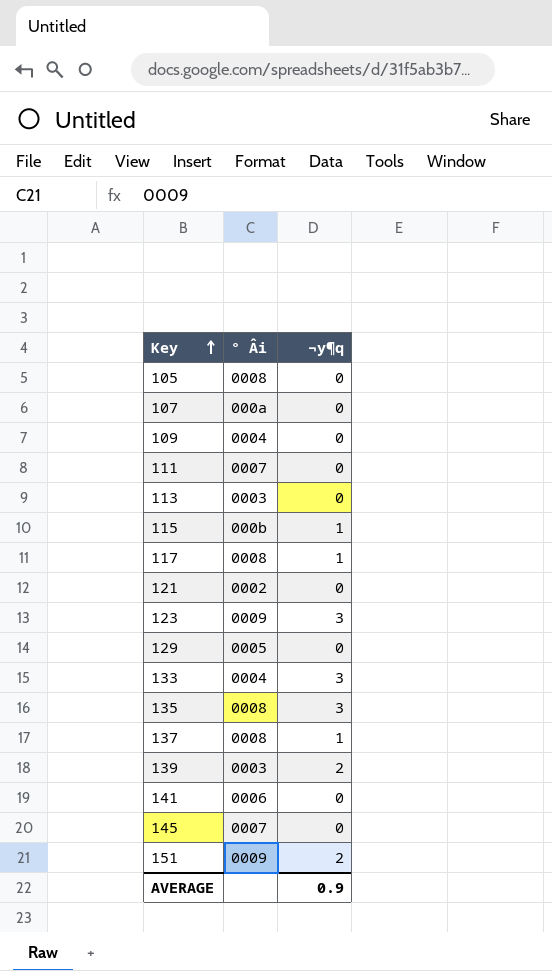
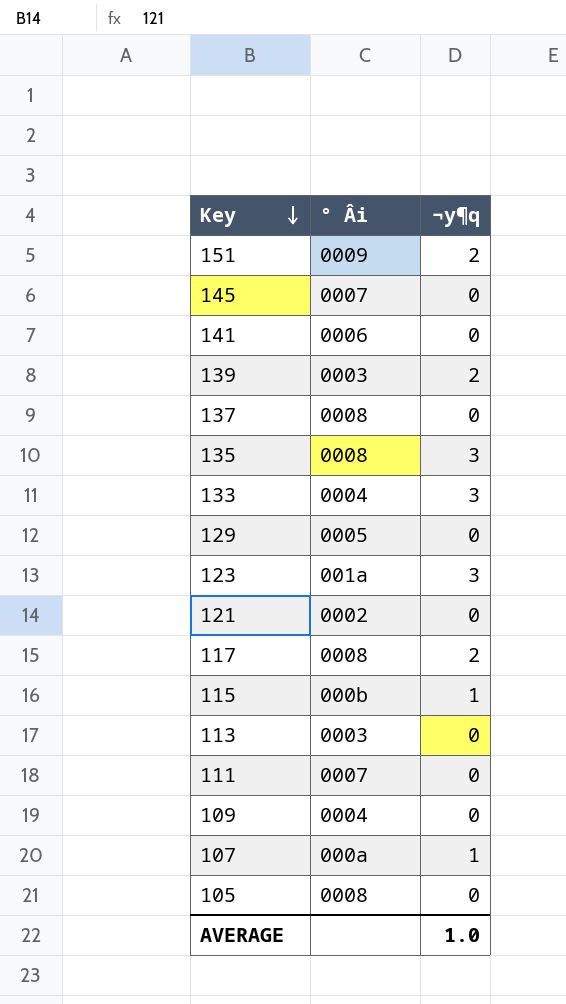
row order: Key ascending -> Key descending
137 | ¬y¶q: 1 -> 0
123 | ° Âi: 0009 -> 001a
117 | ¬y¶q: 1 -> 2
107 | ¬y¶q: 0 -> 1
AVERAGE | ¬y¶q: 0.9 -> 1.0

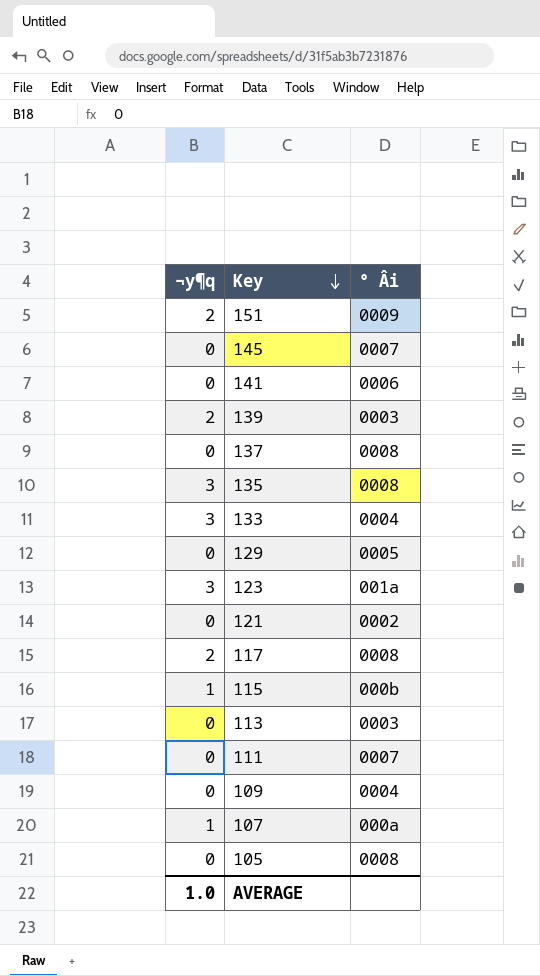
column ¬y¶q | position: 3 -> 1

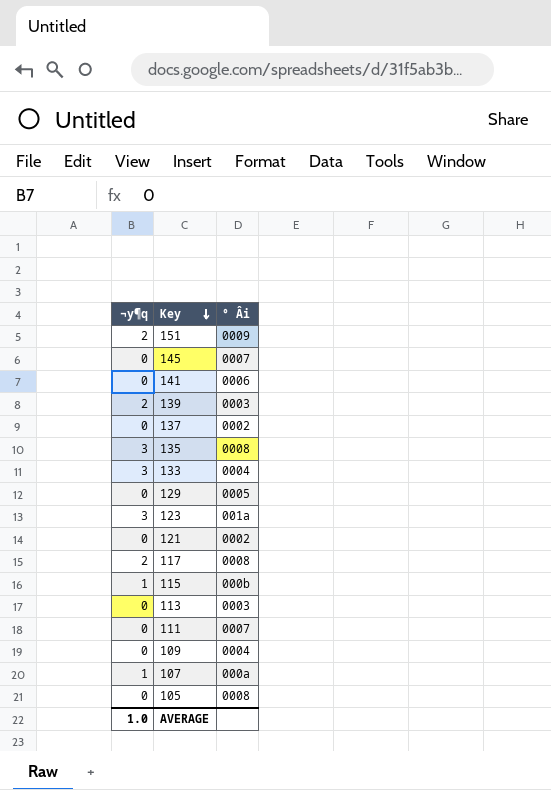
137 | ° Âi: 0008 -> 0002

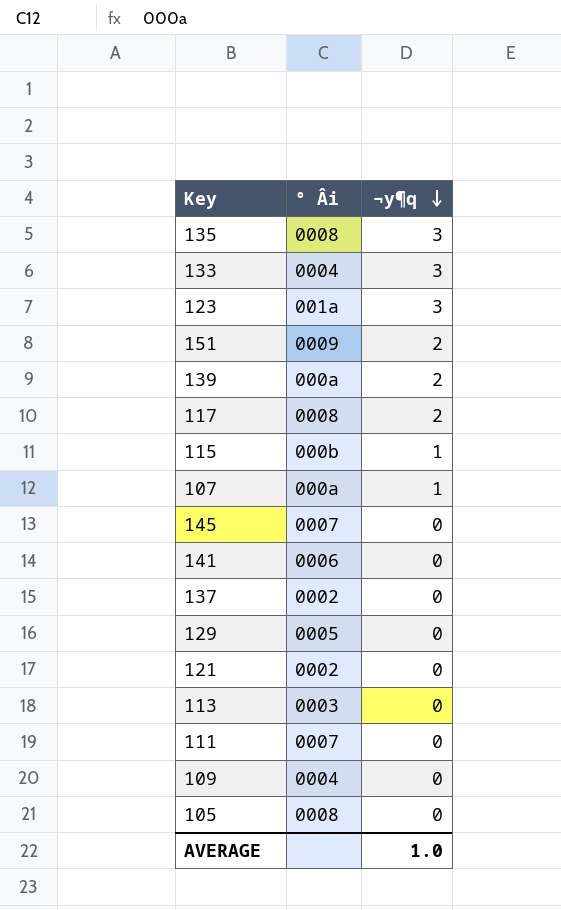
row order: Key descending -> ¬y¶q descending
column ¬y¶q | position: 1 -> 3
139 | ° Âi: 0003 -> 000a

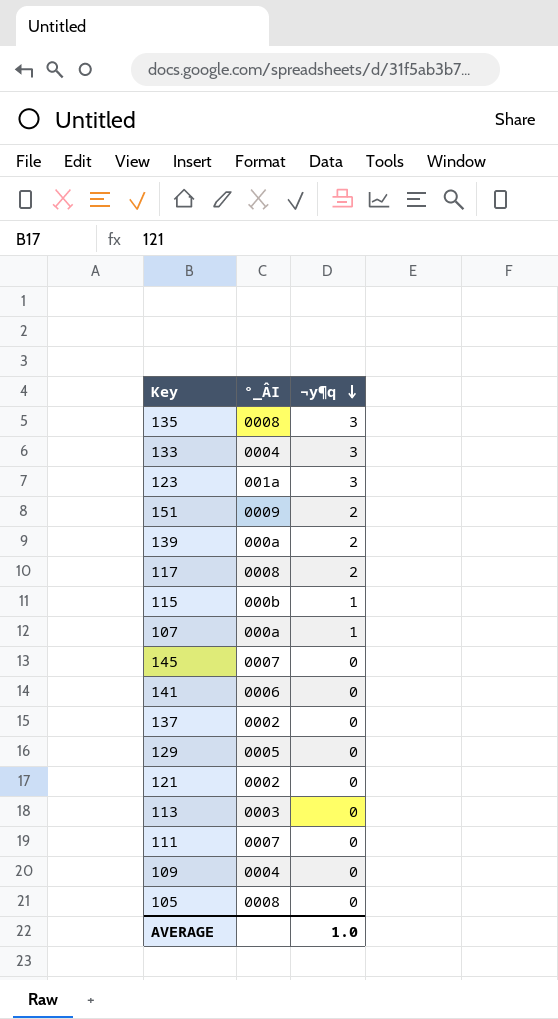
column name: ° Âi -> °_ÂI

